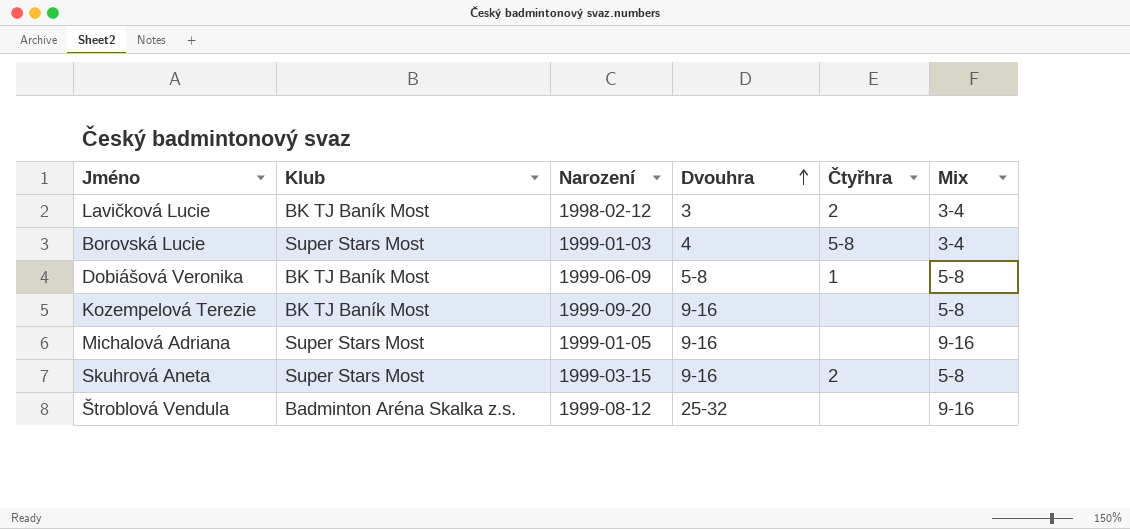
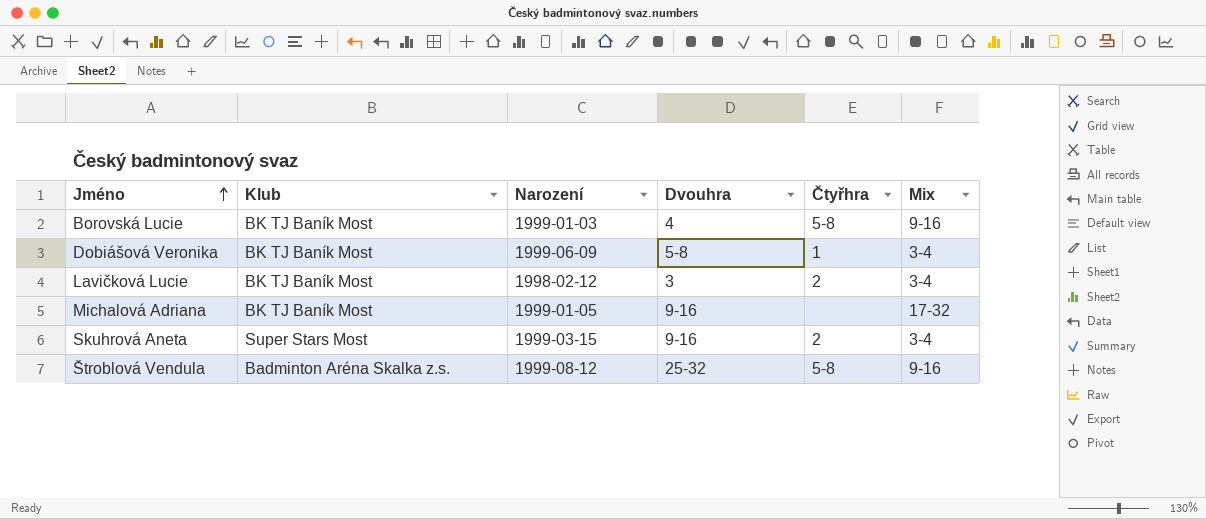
row order: Dvouhra ascending -> Jméno ascending
row Kozempelová Terezie: BK TJ Baník Most | 1999-09-20 | 9-16 | none | 5-8 -> none
Borovská Lucie | Klub: Super Stars Most -> BK TJ Baník Most
Borovská Lucie | Mix: 3-4 -> 9-16
Dobiášová Veronika | Mix: 5-8 -> 3-4
Michalová Adriana | Klub: Super Stars Most -> BK TJ Baník Most
Michalová Adriana | Mix: 9-16 -> 17-32
Skuhrová Aneta | Mix: 5-8 -> 3-4
Štroblová Vendula | Čtyřhra: none -> 5-8

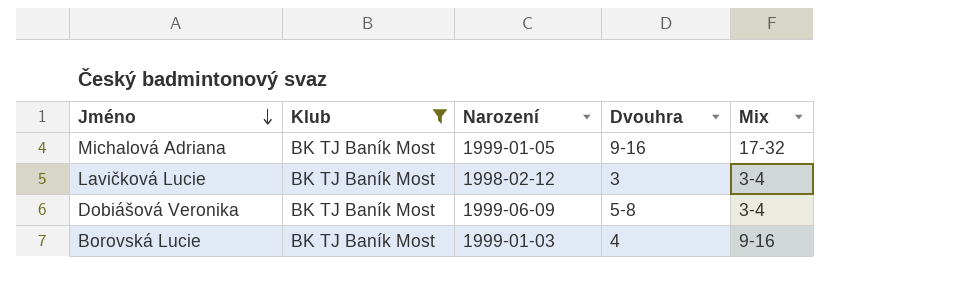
filter: none -> Klub = BK TJ Baník Most
row order: Jméno ascending -> Jméno descending
column Čtyřhra | position: 5 -> none

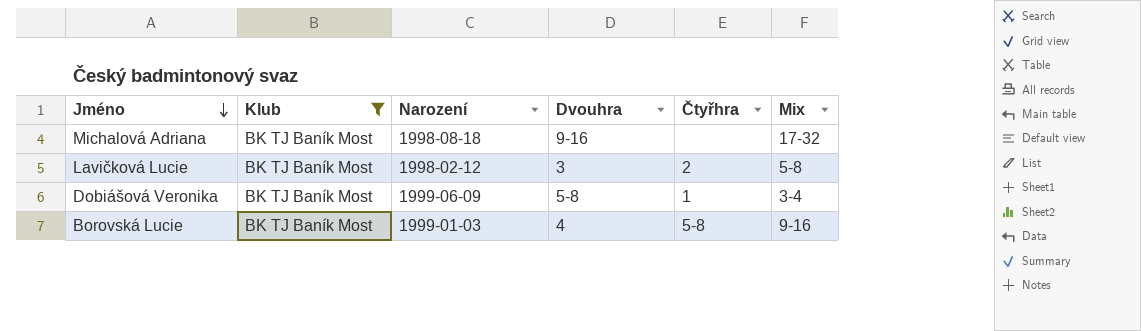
column Čtyřhra | position: none -> 5
Michalová Adriana | Narození: 1999-01-05 -> 1998-08-18
Lavičková Lucie | Mix: 3-4 -> 5-8

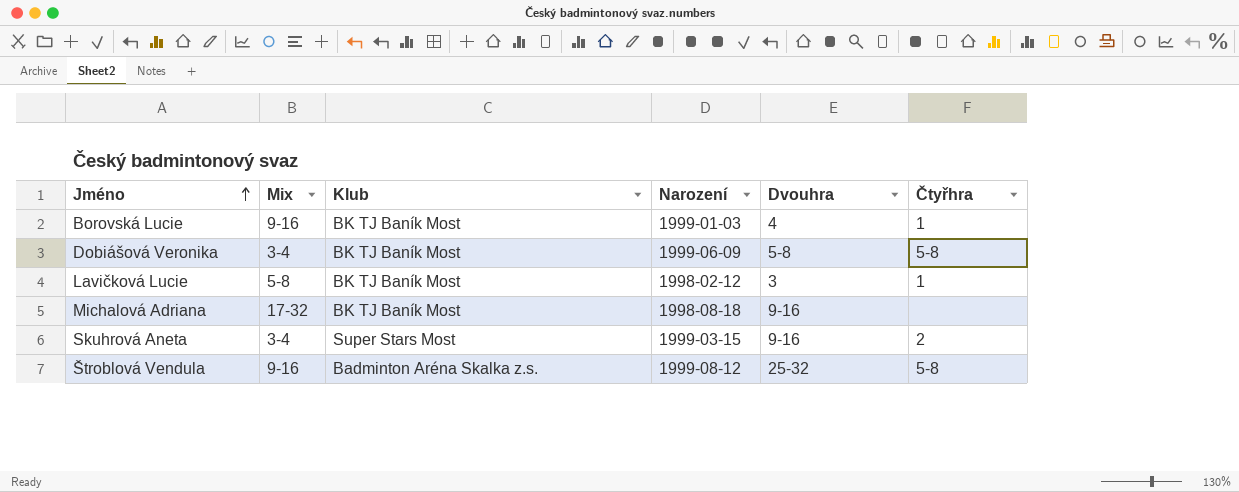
filter: Klub = BK TJ Baník Most -> none
row order: Jméno descending -> Jméno ascending
column Mix | position: 6 -> 2
Borovská Lucie | Čtyřhra: 5-8 -> 1
Dobiášová Veronika | Čtyřhra: 1 -> 5-8
Lavičková Lucie | Čtyřhra: 2 -> 1

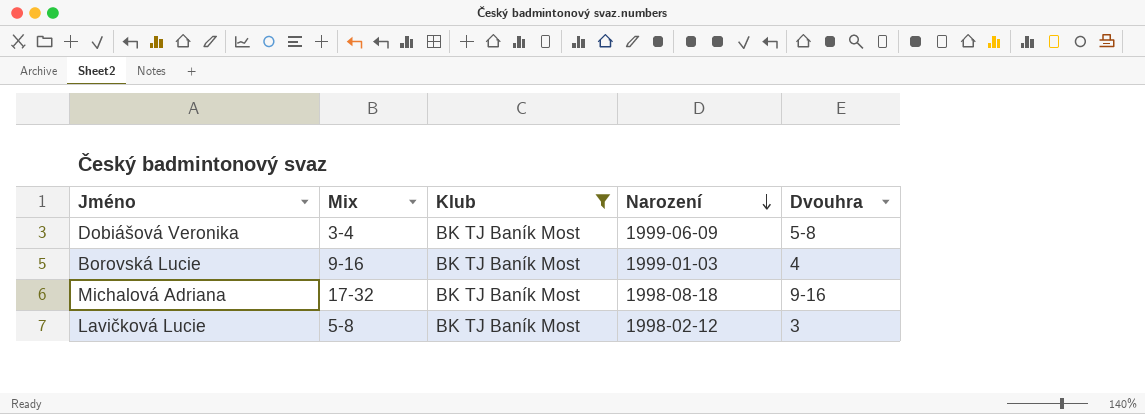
filter: none -> Klub = BK TJ Baník Most
row order: Jméno ascending -> Narození descending
column Čtyřhra | position: 6 -> none

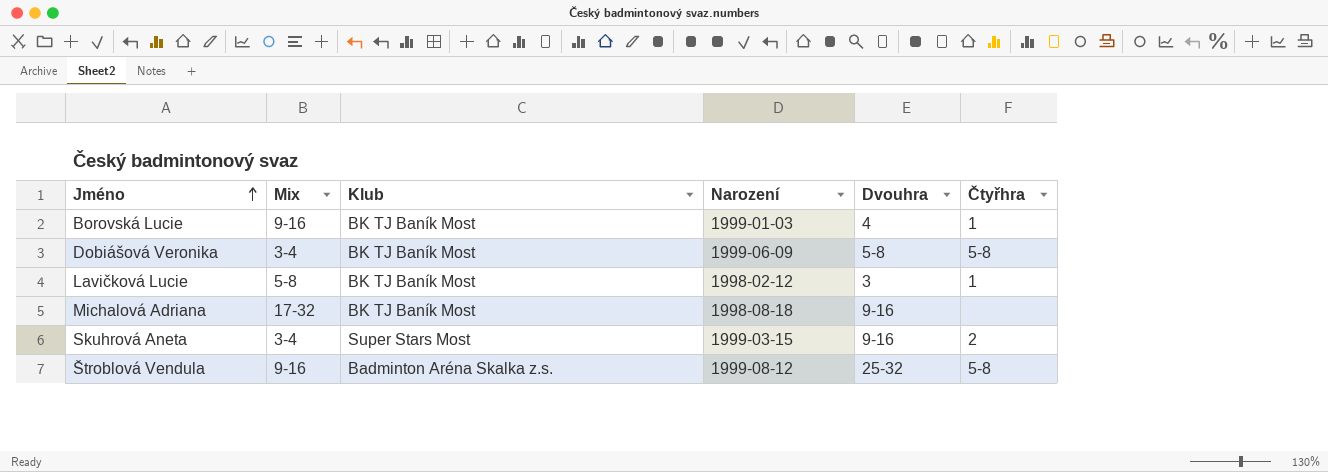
filter: Klub = BK TJ Baník Most -> none
row order: Narození descending -> Jméno ascending
column Čtyřhra | position: none -> 6

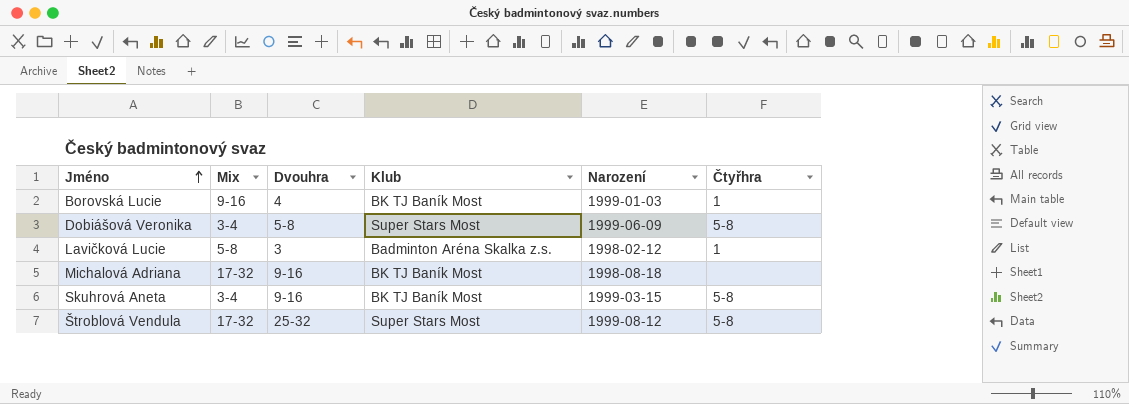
column Dvouhra | position: 5 -> 3
Dobiášová Veronika | Klub: BK TJ Baník Most -> Super Stars Most
Lavičková Lucie | Klub: BK TJ Baník Most -> Badminton Aréna Skalka z.s.
Skuhrová Aneta | Klub: Super Stars Most -> BK TJ Baník Most
Skuhrová Aneta | Čtyřhra: 2 -> 5-8
Štroblová Vendula | Mix: 9-16 -> 17-32
Štroblová Vendula | Klub: Badminton Aréna Skalka z.s. -> Super Stars Most

